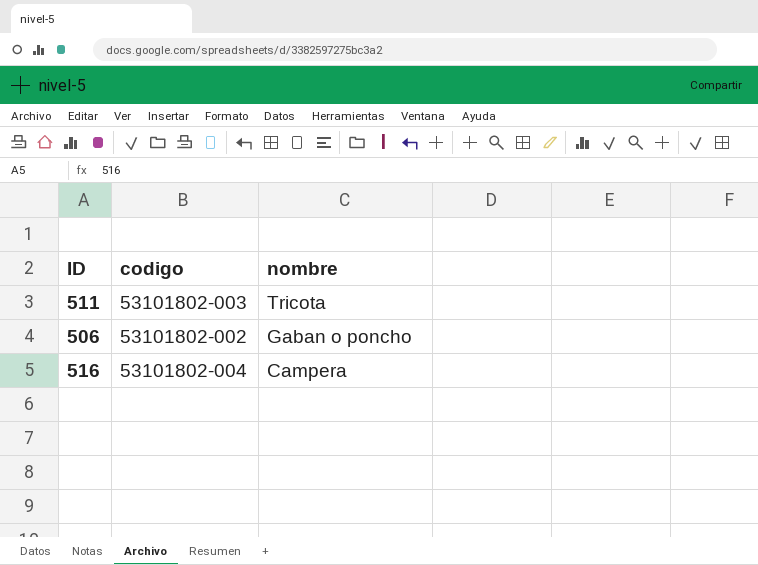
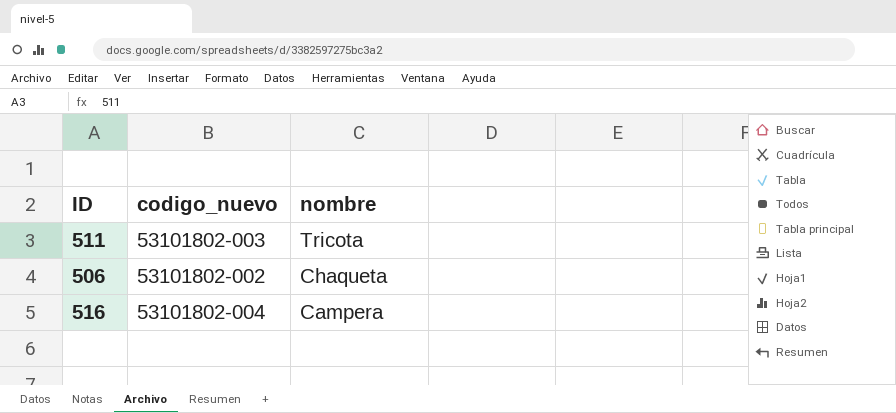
column name: codigo -> codigo_nuevo
506 | nombre: Gaban o poncho -> Chaqueta

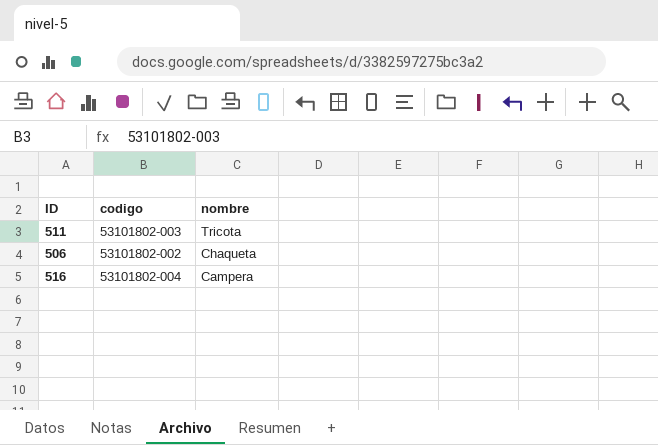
column name: codigo_nuevo -> codigo

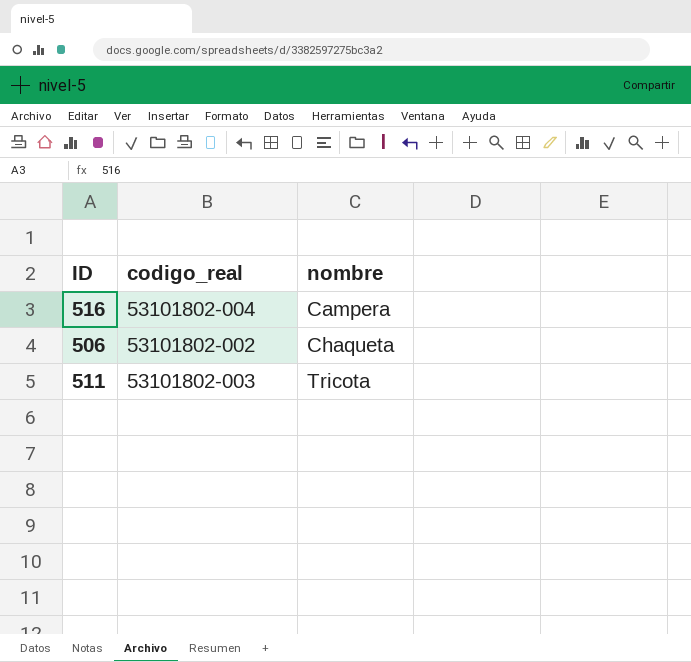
row order: nombre descending -> nombre ascending
column name: codigo -> codigo_real

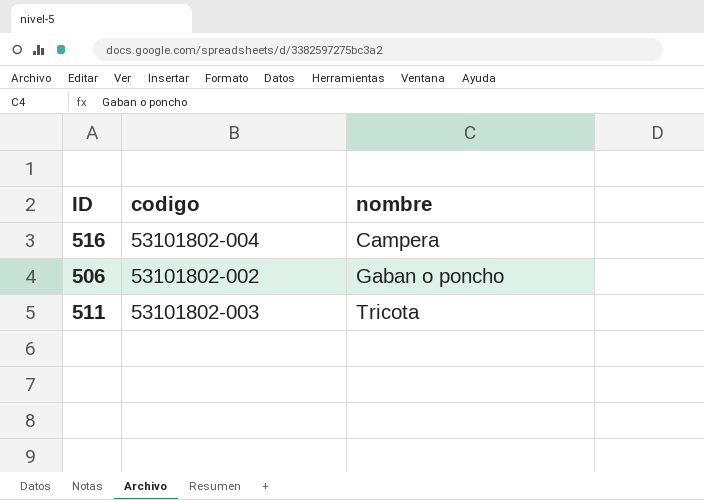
column name: codigo_real -> codigo
506 | nombre: Chaqueta -> Gaban o poncho

